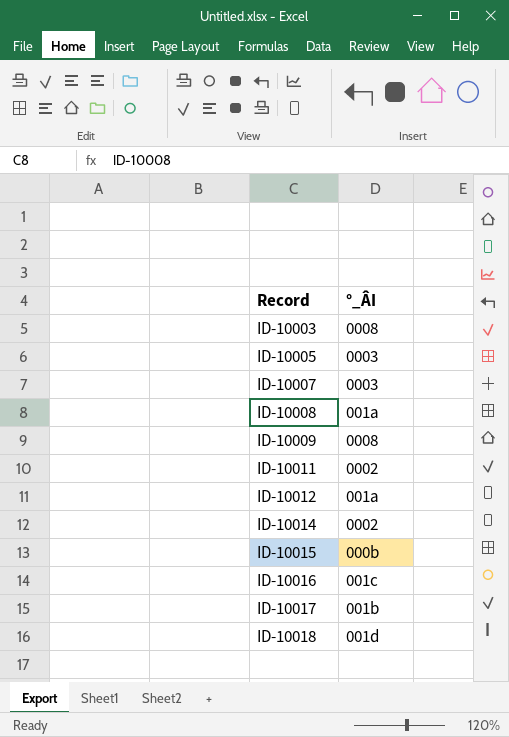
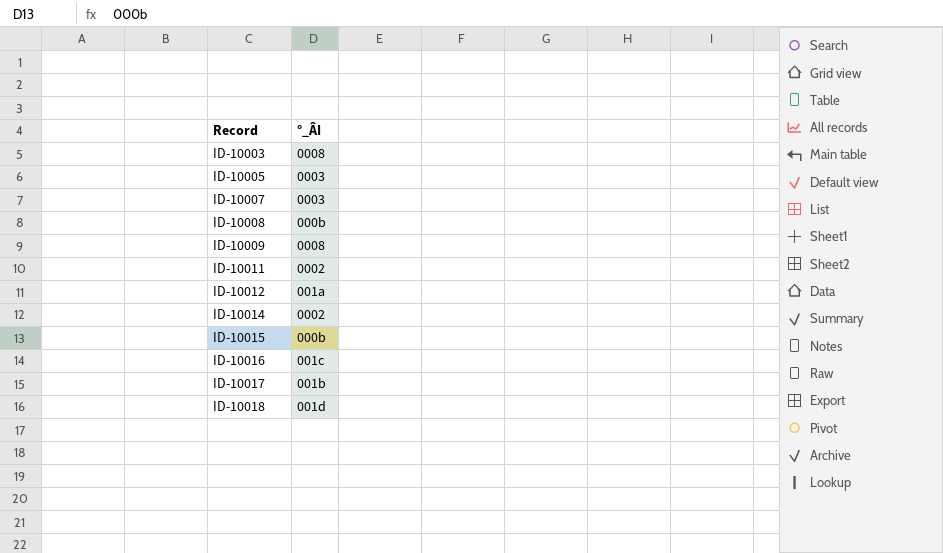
ID-10008 | °_ÂI: 001a -> 000b

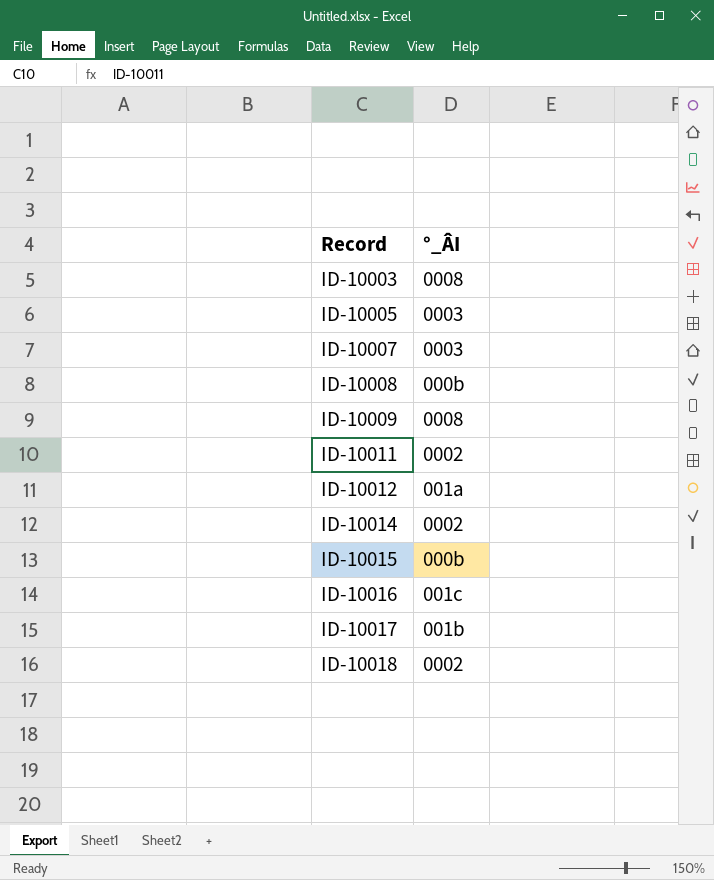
ID-10018 | °_ÂI: 001d -> 0002

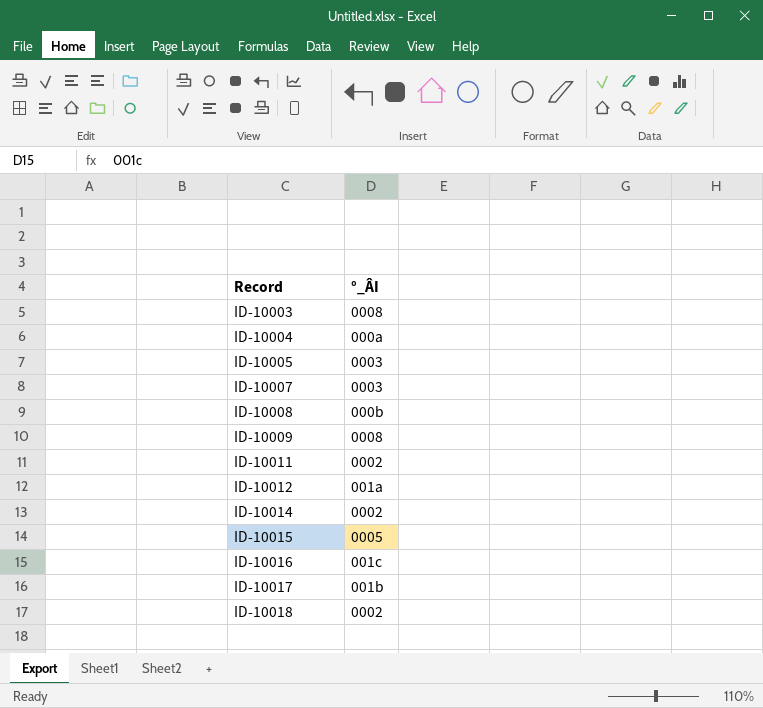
row ID-10004: none -> 000a
ID-10015 | °_ÂI: 000b -> 0005

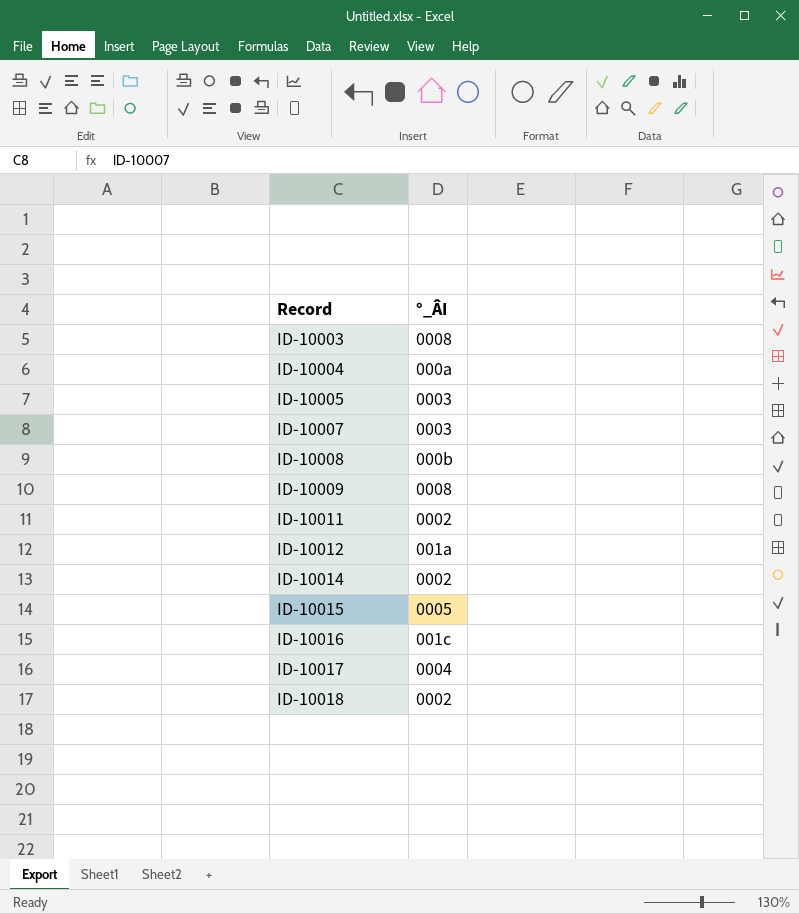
ID-10017 | °_ÂI: 001b -> 0004

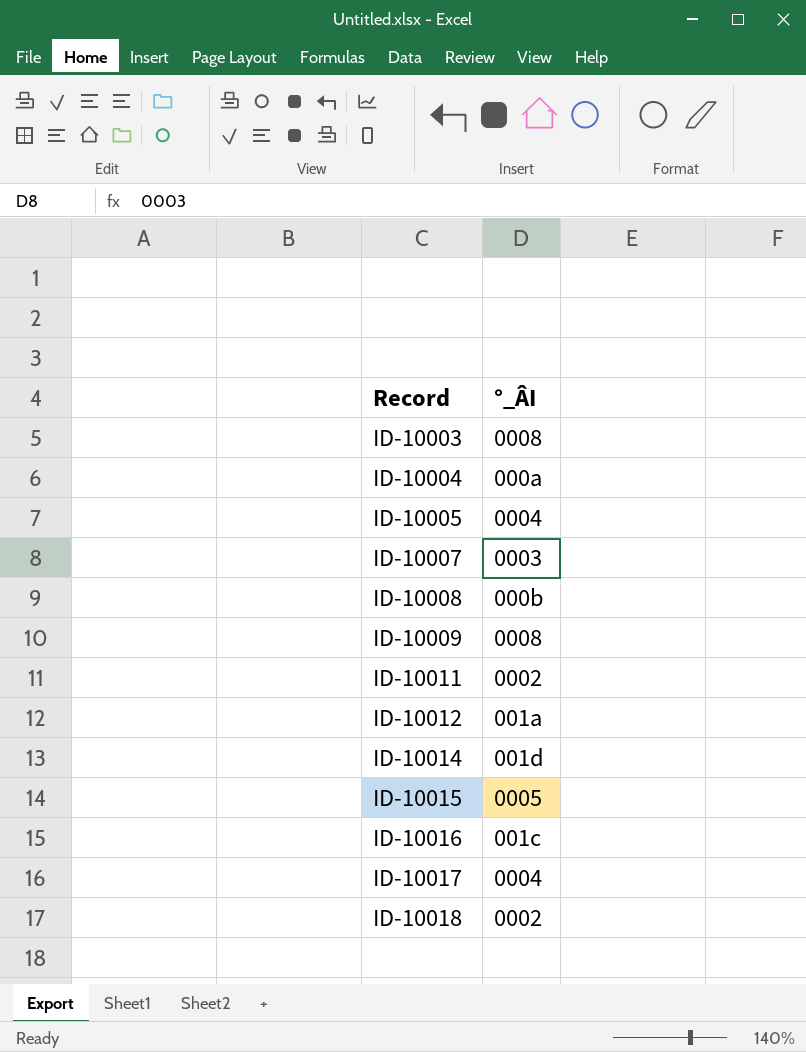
ID-10005 | °_ÂI: 0003 -> 0004
ID-10014 | °_ÂI: 0002 -> 001d

